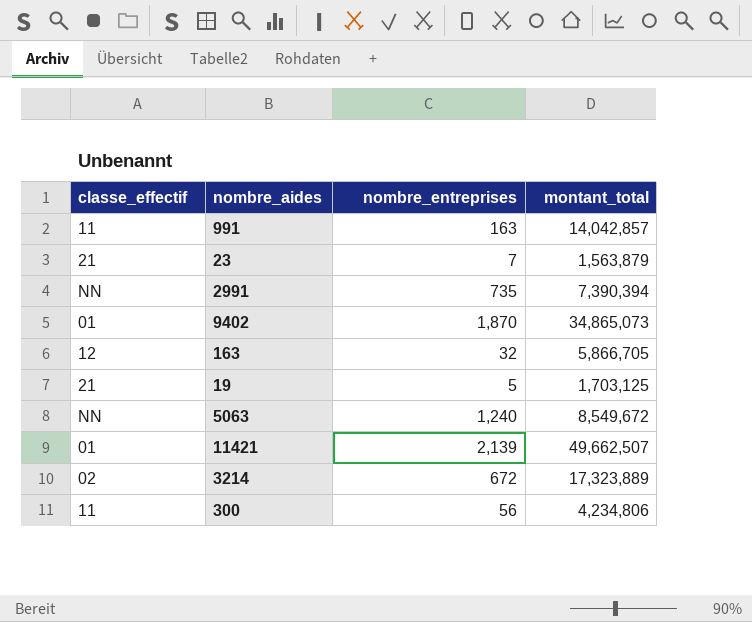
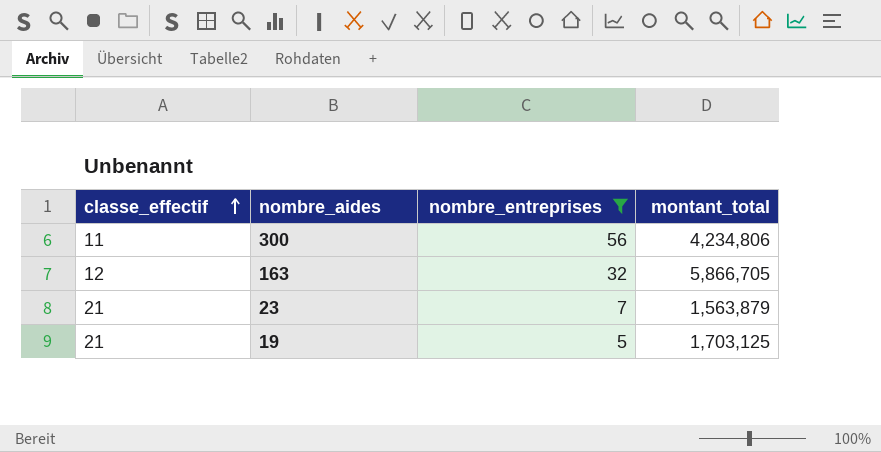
filter: none -> nombre_entreprises <= 56
row order: none -> classe_effectif ascending

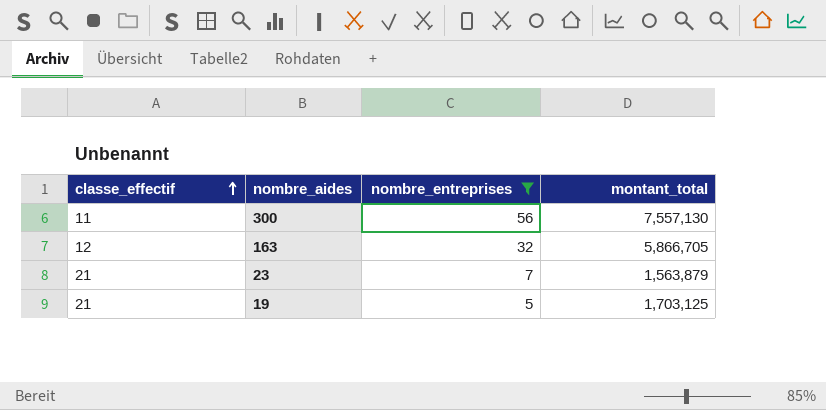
300 | montant_total: 4,234,806 -> 7,557,130

